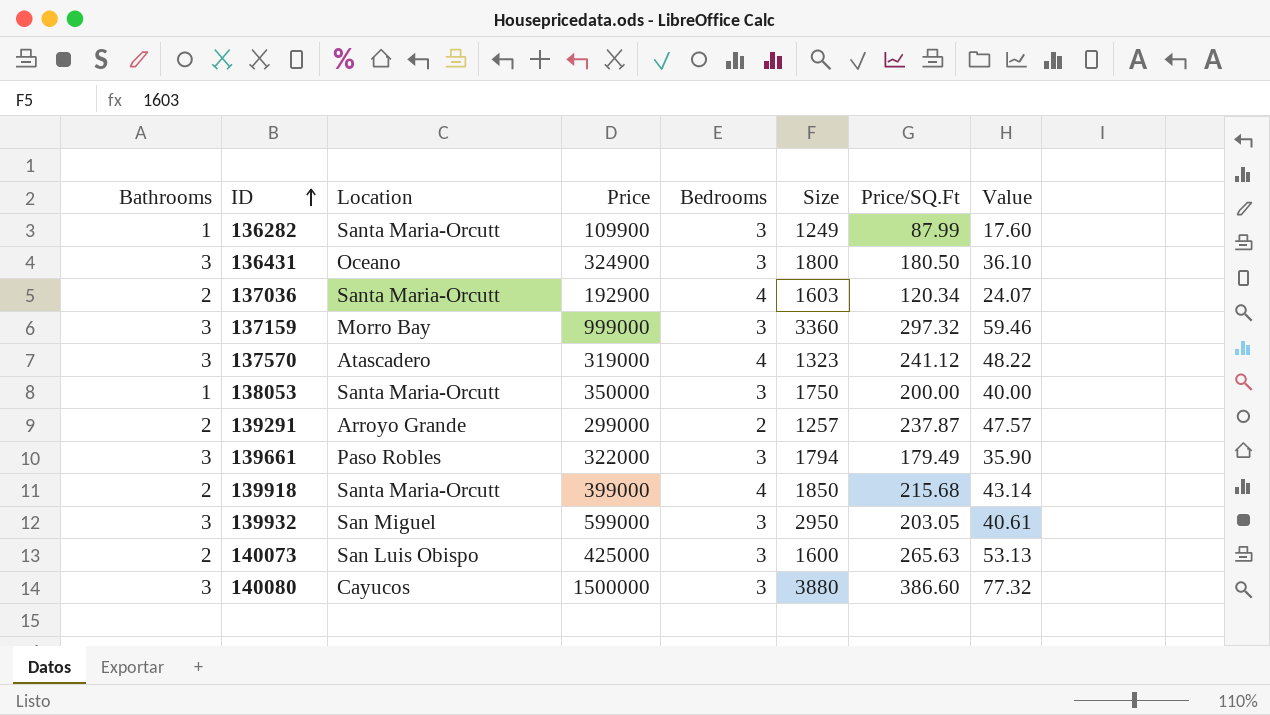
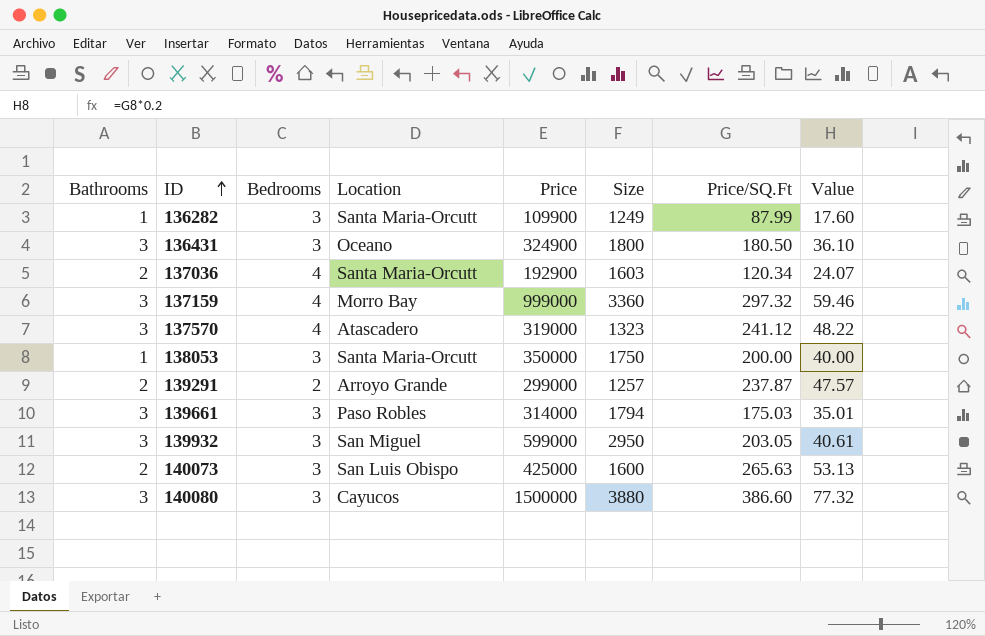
column Bedrooms | position: 5 -> 3
row 139918: 2 | Santa Maria-Orcutt | 399000 | 4 | 1850 | 215.68 | 43.14 -> none
137159 | Bedrooms: 3 -> 4
139661 | Price: 322000 -> 314000
139661 | Price/SQ.Ft: 179.49 -> 175.03
139661 | Value: 35.90 -> 35.01

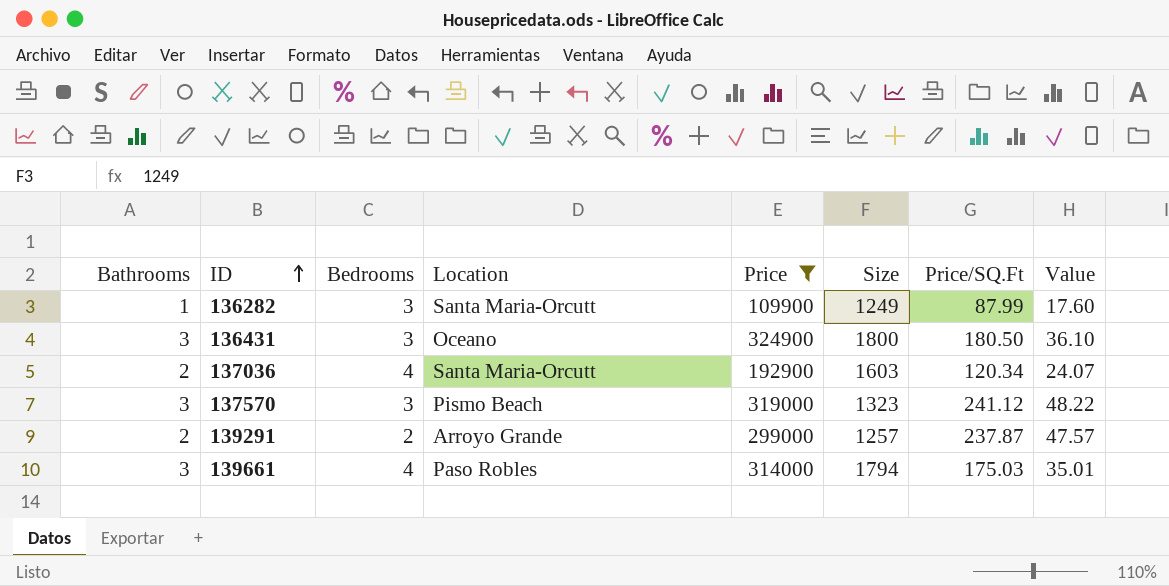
filter: none -> Price <= 324900
137570 | Bedrooms: 4 -> 3
137570 | Location: Atascadero -> Pismo Beach
139661 | Bedrooms: 3 -> 4

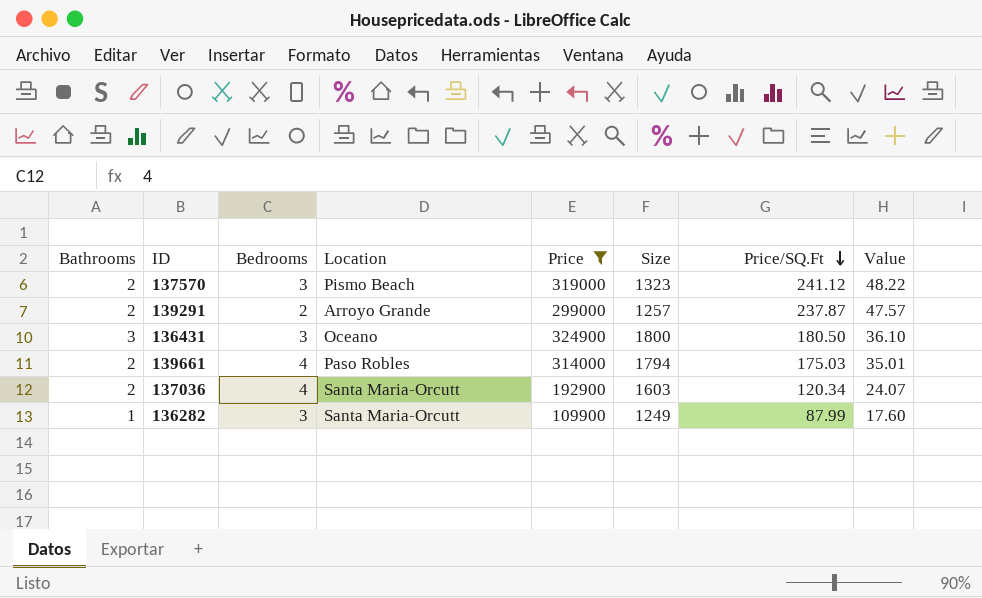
row order: ID ascending -> Price/SQ.Ft descending
137570 | Bathrooms: 3 -> 2
139661 | Bathrooms: 3 -> 2

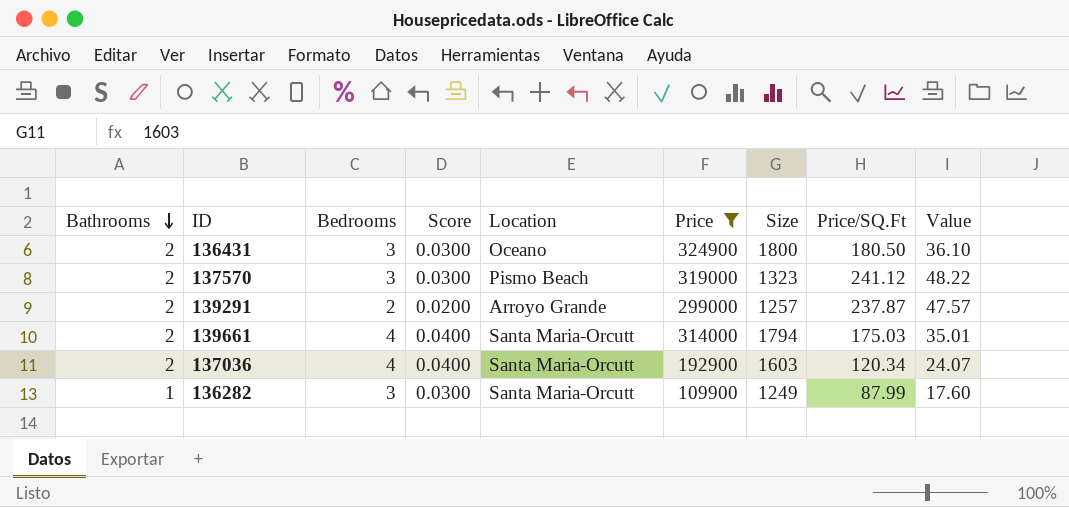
row order: Price/SQ.Ft descending -> Bathrooms descending
column Score | formula: none -> [Bedrooms] * 0.01
136431 | Bathrooms: 3 -> 2
139661 | Location: Paso Robles -> Santa Maria-Orcutt

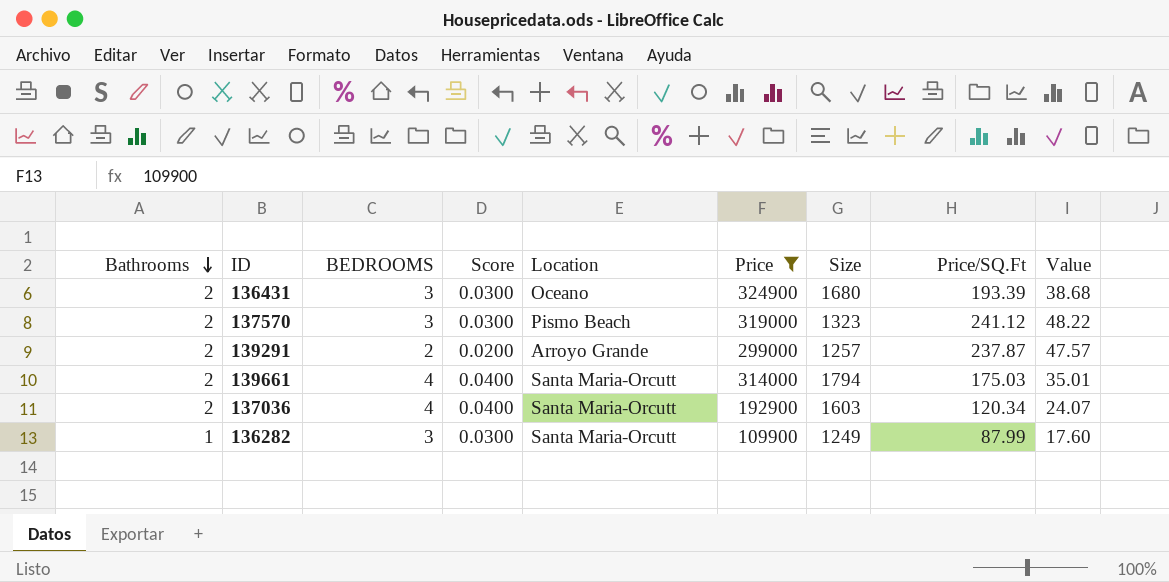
column name: Bedrooms -> BEDROOMS
136431 | Size: 1800 -> 1680
136431 | Price/SQ.Ft: 180.50 -> 193.39
136431 | Value: 36.10 -> 38.68

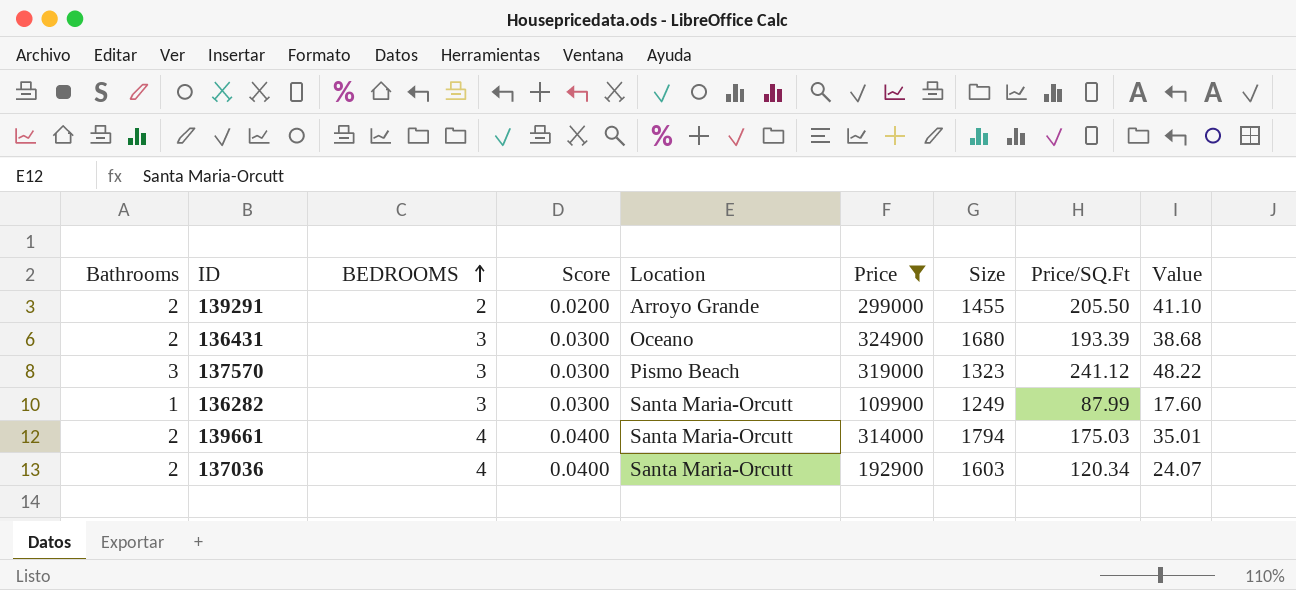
row order: Bathrooms descending -> BEDROOMS ascending
139291 | Size: 1257 -> 1455
139291 | Price/SQ.Ft: 237.87 -> 205.50
139291 | Value: 47.57 -> 41.10
137570 | Bathrooms: 2 -> 3

